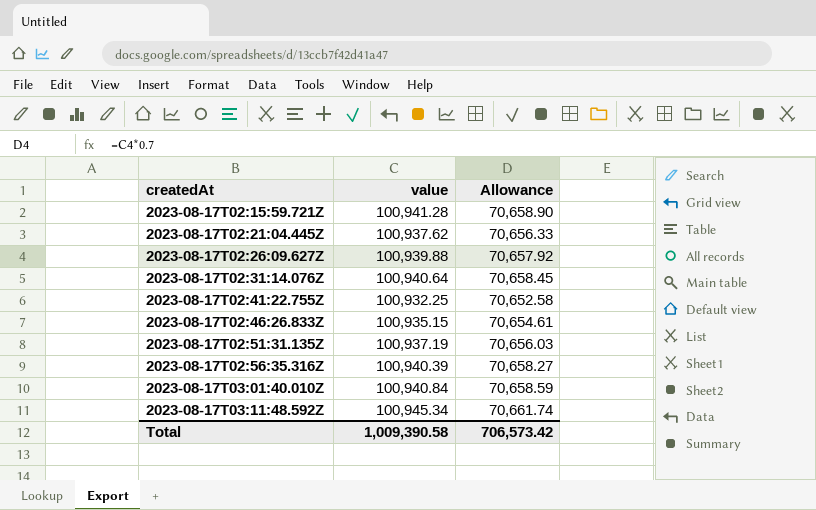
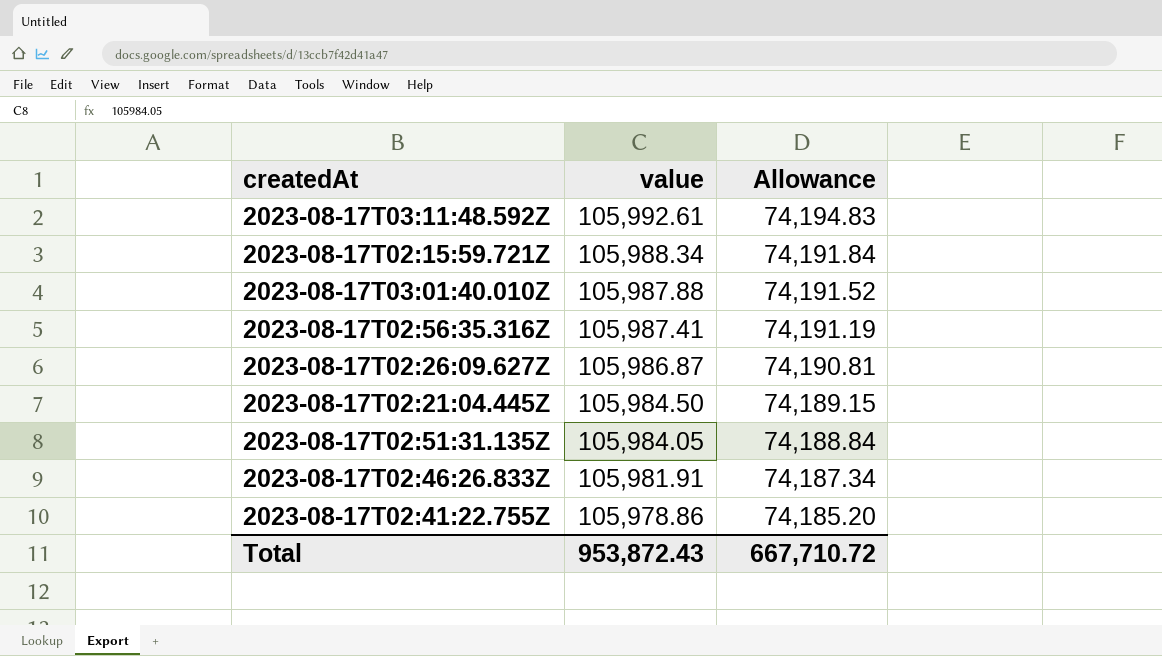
row order: createdAt ascending -> value descending
row 2023-08-17T02:31:14.076Z: 100,940.64 | 70,658.45 -> none
2023-08-17T03:11:48.592Z | value: 100,945.34 -> 105,992.61
2023-08-17T03:11:48.592Z | Allowance: 70,661.74 -> 74,194.83
2023-08-17T02:15:59.721Z | value: 100,941.28 -> 105,988.34
2023-08-17T02:15:59.721Z | Allowance: 70,658.90 -> 74,191.84
2023-08-17T03:01:40.010Z | value: 100,940.84 -> 105,987.88
2023-08-17T03:01:40.010Z | Allowance: 70,658.59 -> 74,191.52
2023-08-17T02:56:35.316Z | value: 100,940.39 -> 105,987.41
2023-08-17T02:56:35.316Z | Allowance: 70,658.27 -> 74,191.19
2023-08-17T02:26:09.627Z | value: 100,939.88 -> 105,986.87
2023-08-17T02:26:09.627Z | Allowance: 70,657.92 -> 74,190.81
2023-08-17T02:21:04.445Z | value: 100,937.62 -> 105,984.50
2023-08-17T02:21:04.445Z | Allowance: 70,656.33 -> 74,189.15
2023-08-17T02:51:31.135Z | value: 100,937.19 -> 105,984.05
2023-08-17T02:51:31.135Z | Allowance: 70,656.03 -> 74,188.84
2023-08-17T02:46:26.833Z | value: 100,935.15 -> 105,981.91
2023-08-17T02:46:26.833Z | Allowance: 70,654.61 -> 74,187.34
2023-08-17T02:41:22.755Z | value: 100,932.25 -> 105,978.86
2023-08-17T02:41:22.755Z | Allowance: 70,652.58 -> 74,185.20
Total | value: 1,009,390.58 -> 953,872.43
Total | Allowance: 706,573.42 -> 667,710.72

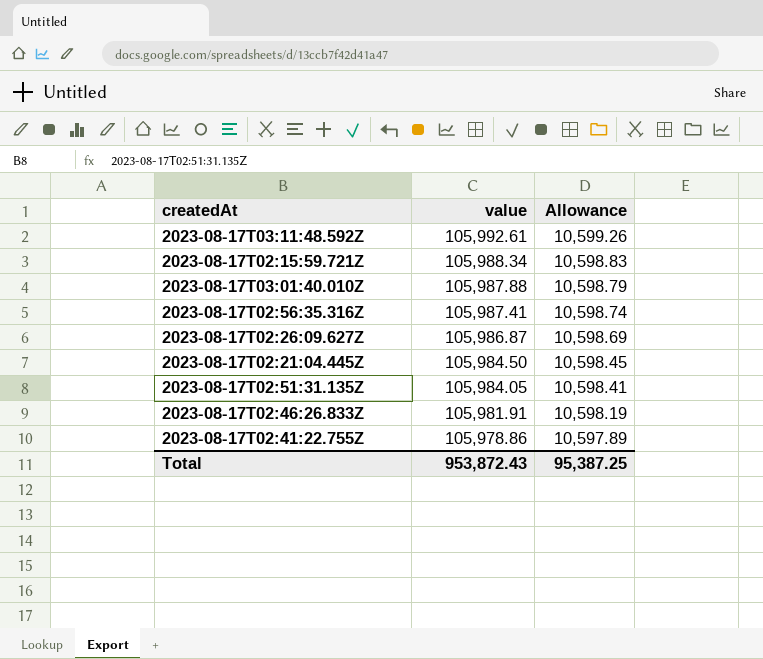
column Allowance | formula: [value] * 0.7 -> [value] * 0.1
Total | Allowance: 667,710.72 -> 95,387.25

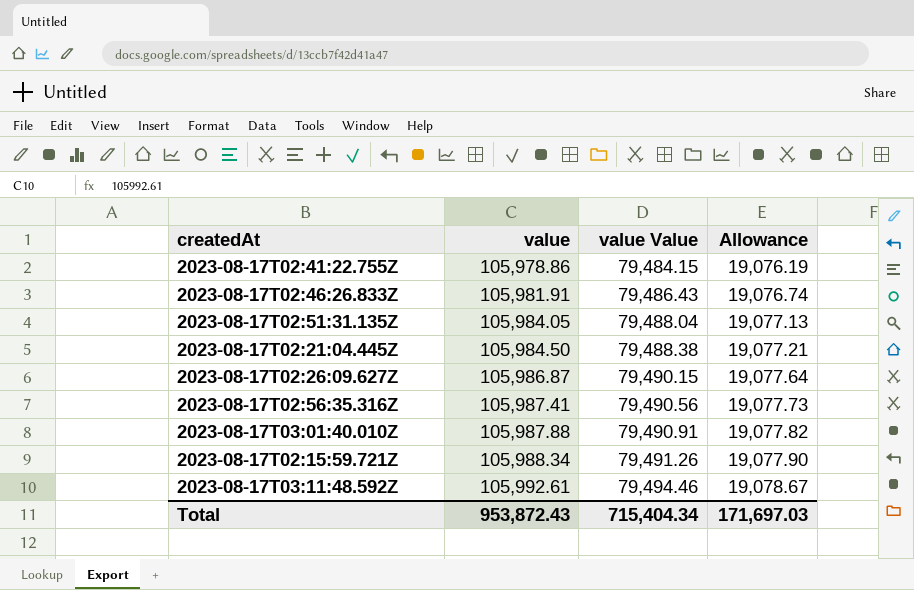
row order: value descending -> value ascending
column value Value | formula: none -> [value] * 0.75
column Allowance | formula: [value] * 0.1 -> [value] * 0.18
Total | Allowance: 95,387.25 -> 171,697.03

